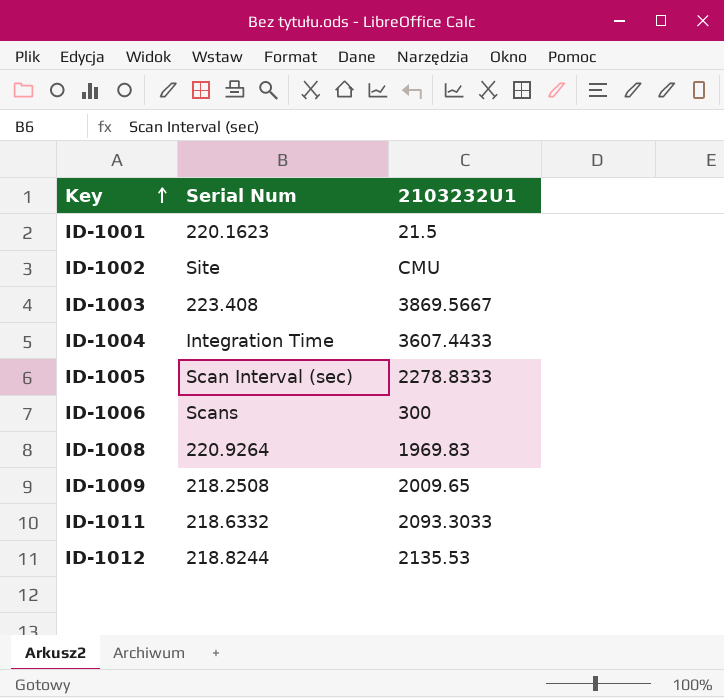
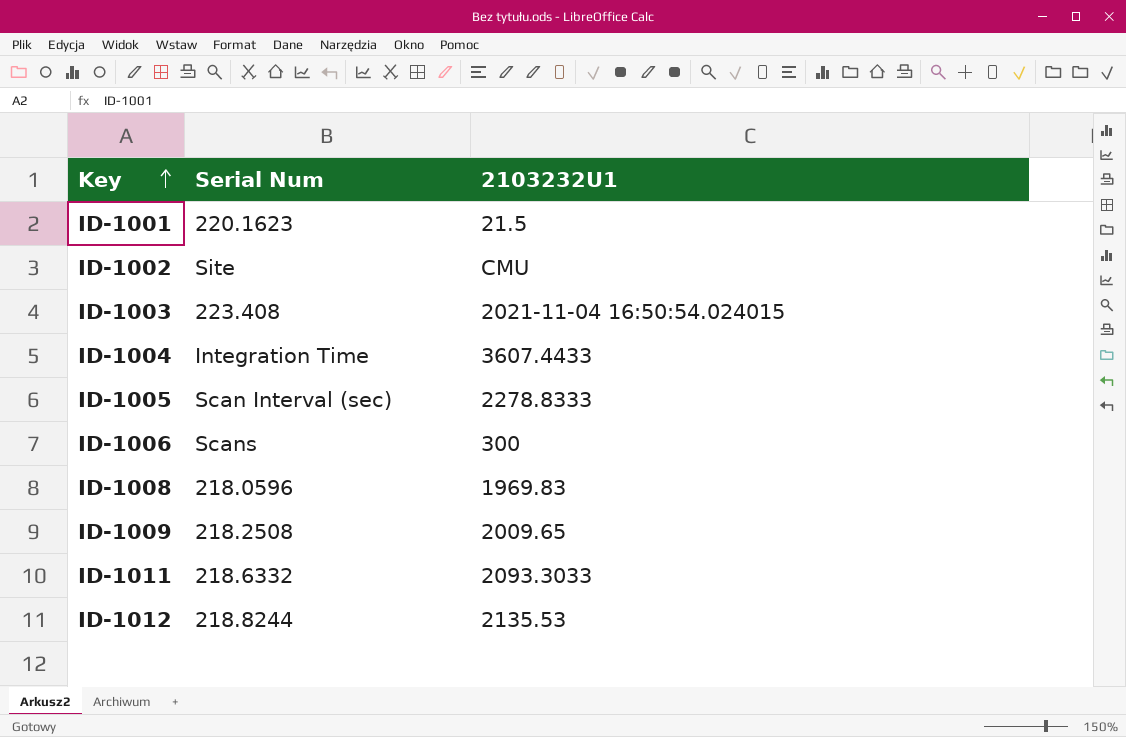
ID-1003 | 2103232U1: 3869.5667 -> 2021-11-04 16:50:54.024015
ID-1008 | Serial Num: 220.9264 -> 218.0596

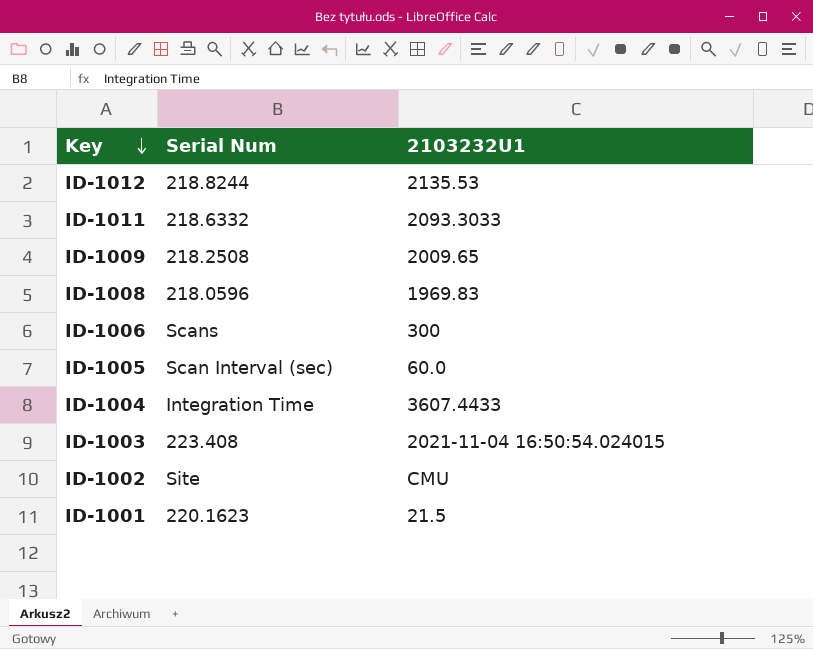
row order: Key ascending -> Key descending
ID-1005 | 2103232U1: 2278.8333 -> 60.0

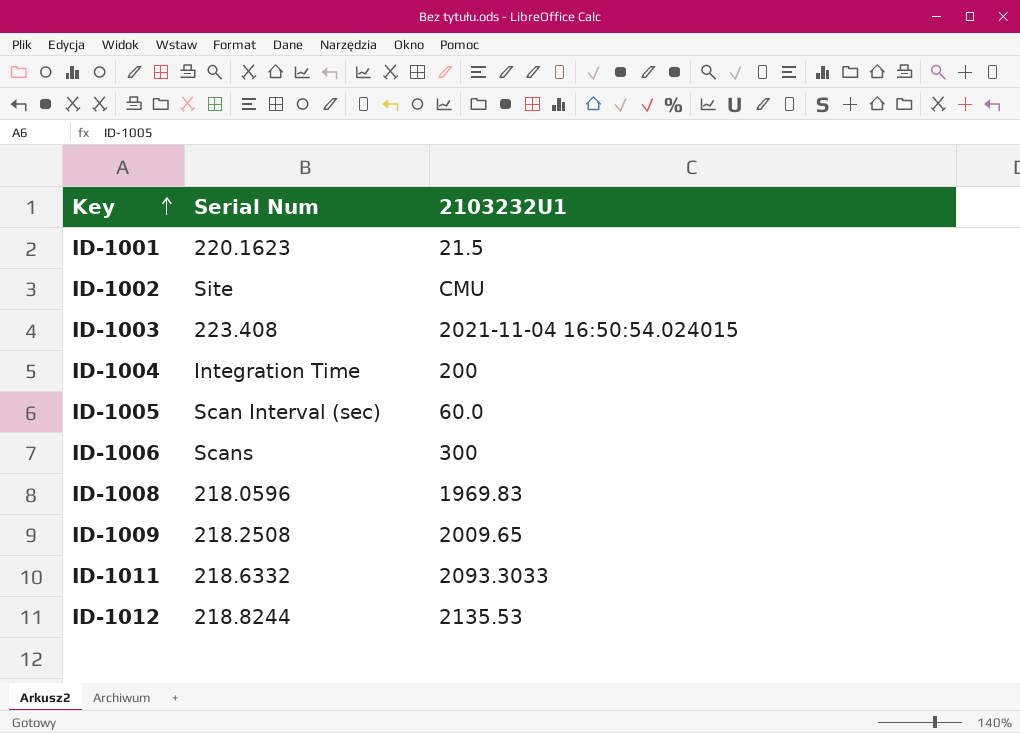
row order: Key descending -> Key ascending
ID-1004 | 2103232U1: 3607.4433 -> 200

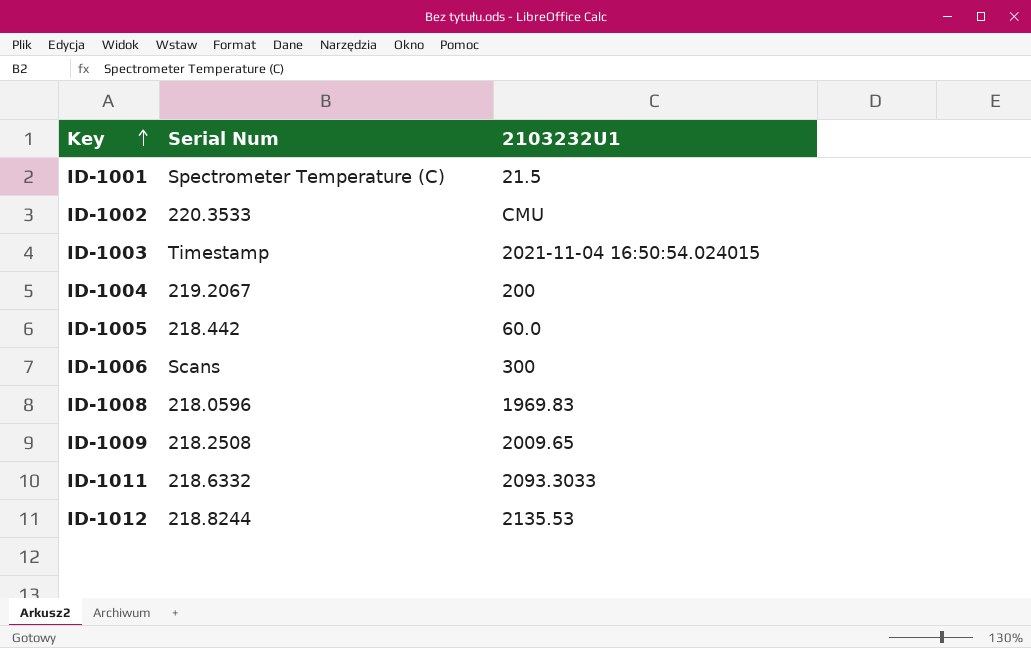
ID-1001 | Serial Num: 220.1623 -> Spectrometer Temperature (C)
ID-1002 | Serial Num: Site -> 220.3533
ID-1003 | Serial Num: 223.408 -> Timestamp
ID-1004 | Serial Num: Integration Time -> 219.2067
ID-1005 | Serial Num: Scan Interval (sec) -> 218.442

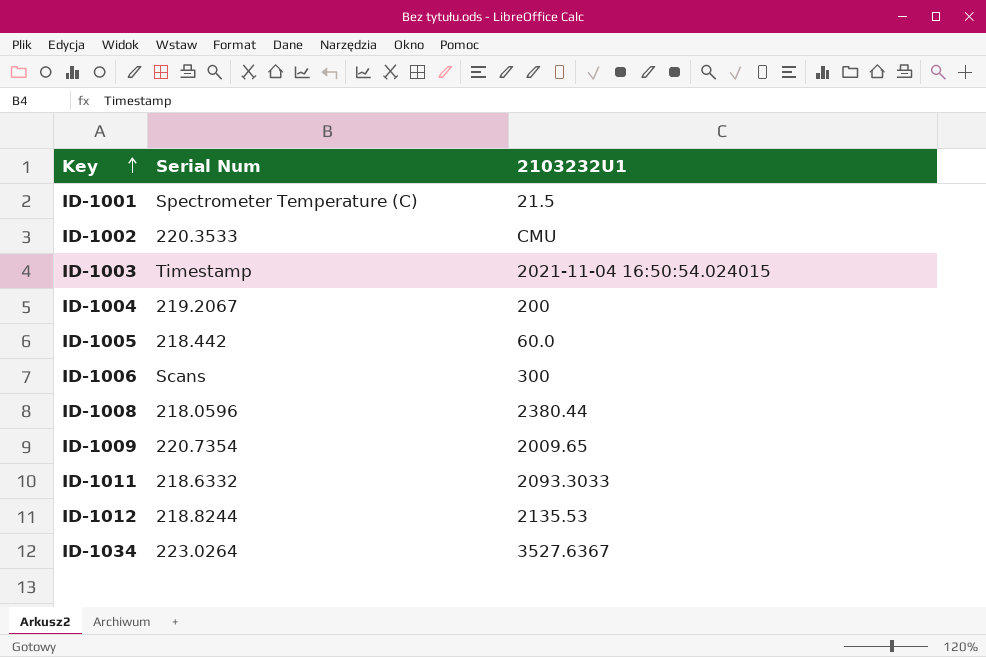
ID-1008 | 2103232U1: 1969.83 -> 2380.44
ID-1009 | Serial Num: 218.2508 -> 220.7354
row ID-1034: none -> 223.0264 | 3527.6367

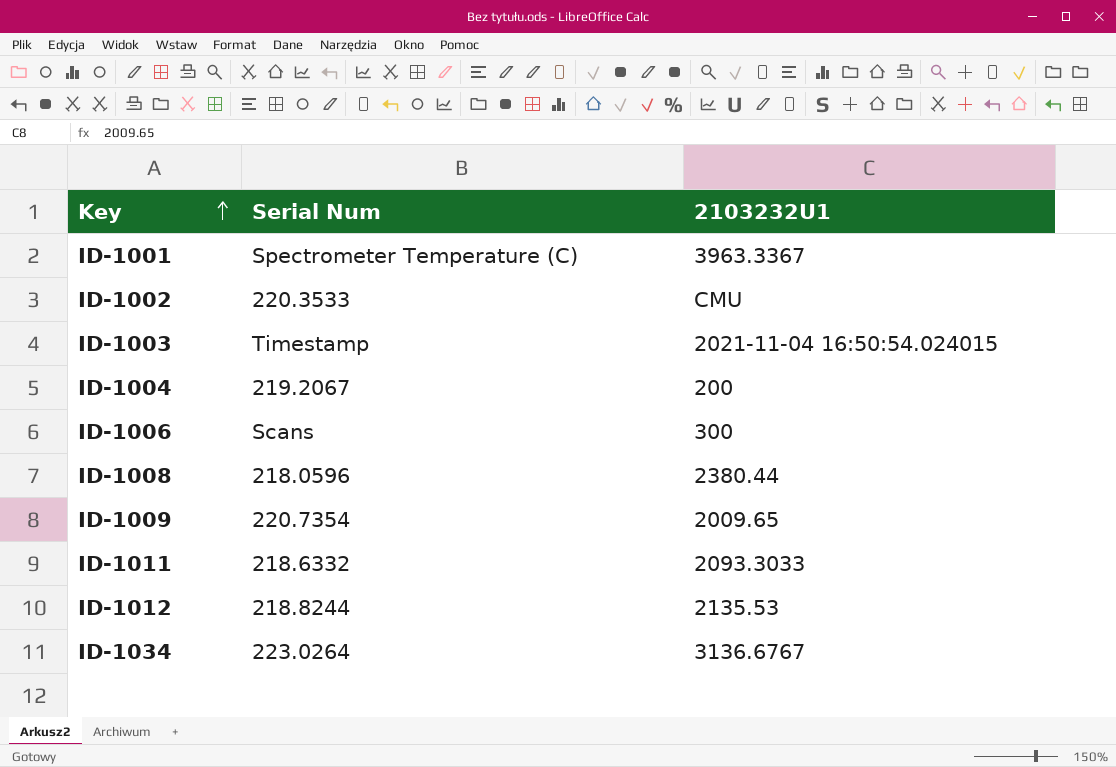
row ID-1005: 218.442 | 60.0 -> none
ID-1001 | 2103232U1: 21.5 -> 3963.3367
ID-1034 | 2103232U1: 3527.6367 -> 3136.6767

